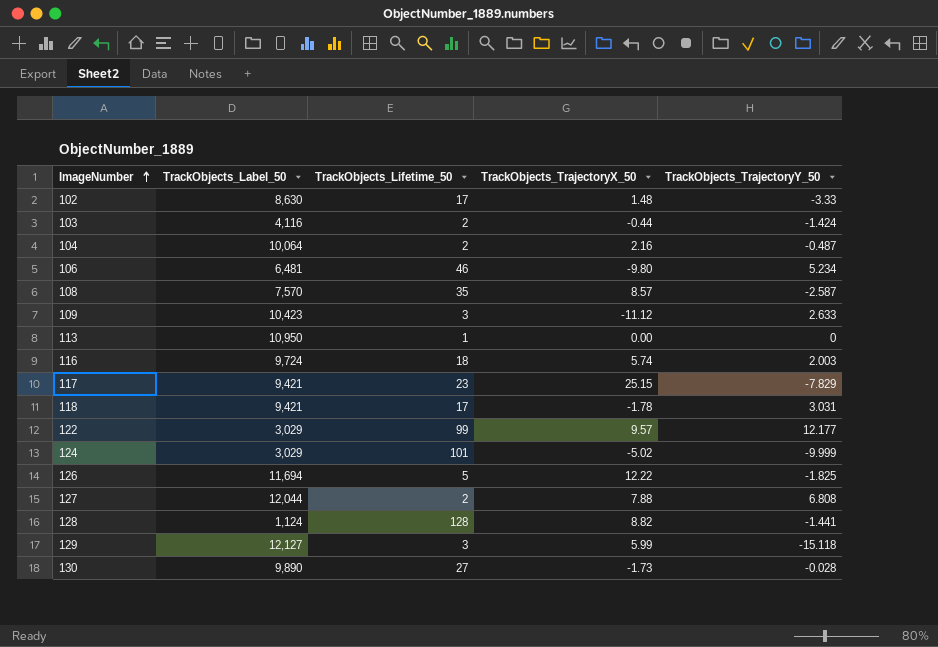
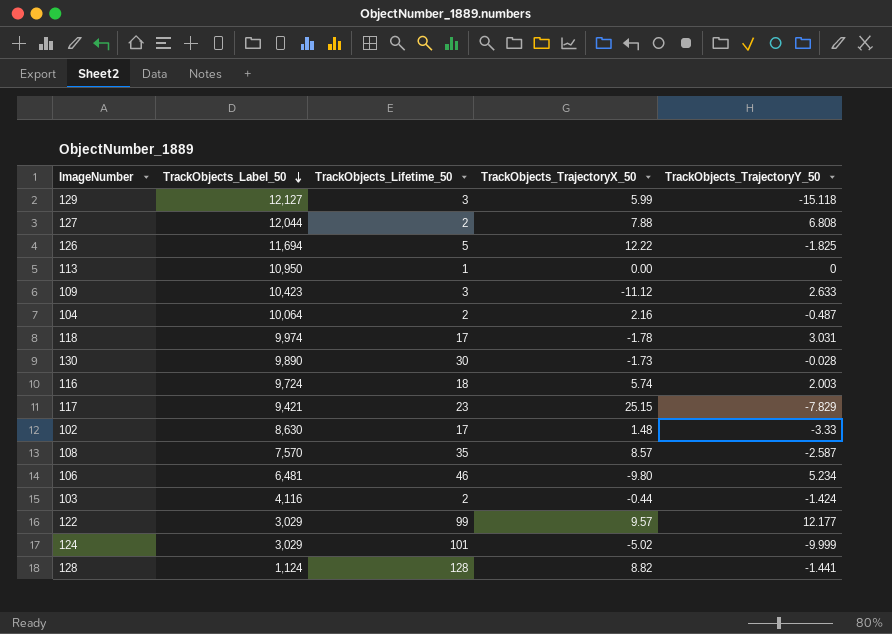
row order: ImageNumber ascending -> TrackObjects_Label_50 descending
118 | TrackObjects_Label_50: 9,421 -> 9,974
130 | TrackObjects_Lifetime_50: 27 -> 30

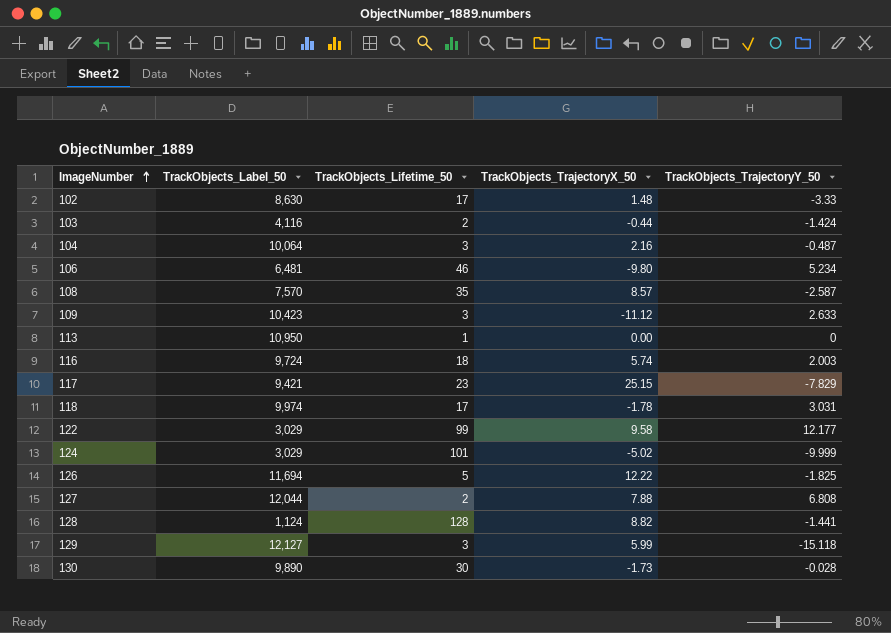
row order: TrackObjects_Label_50 descending -> ImageNumber ascending
104 | TrackObjects_Lifetime_50: 2 -> 3
122 | TrackObjects_TrajectoryX_50: 9.57 -> 9.58

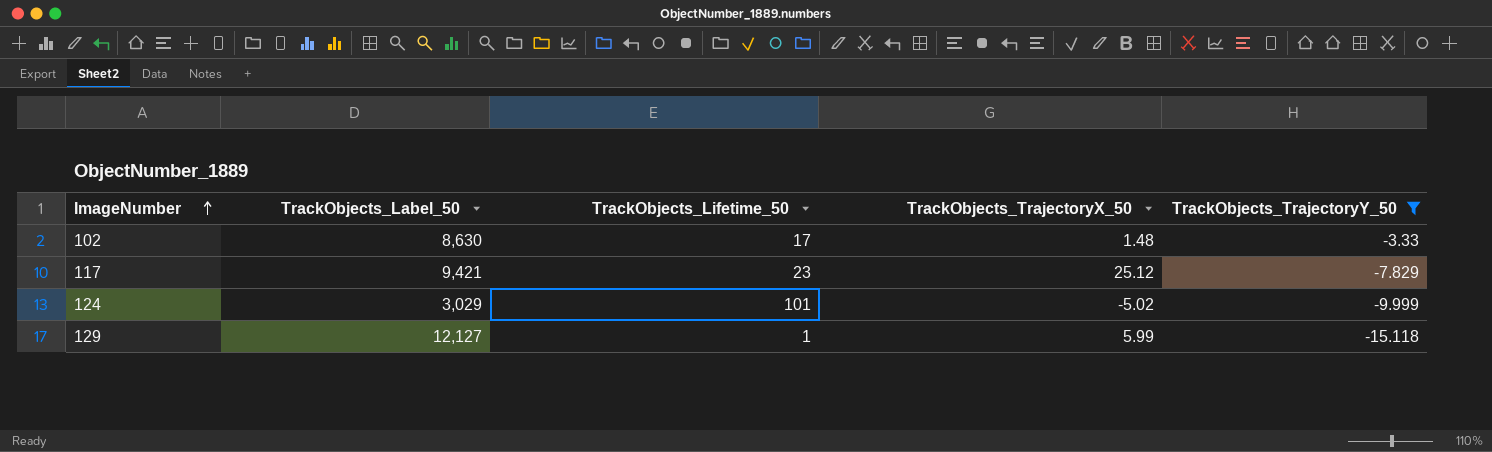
filter: none -> TrackObjects_TrajectoryY_50 <= -3.33
117 | TrackObjects_TrajectoryX_50: 25.15 -> 25.12
129 | TrackObjects_Lifetime_50: 3 -> 1

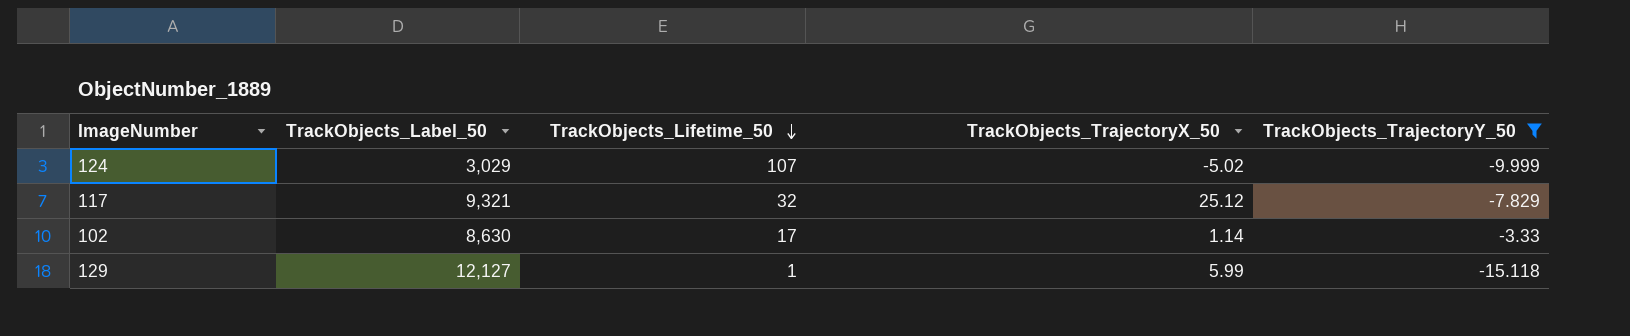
row order: ImageNumber ascending -> TrackObjects_Lifetime_50 descending
124 | TrackObjects_Lifetime_50: 101 -> 107
117 | TrackObjects_Label_50: 9,421 -> 9,321
117 | TrackObjects_Lifetime_50: 23 -> 32
102 | TrackObjects_TrajectoryX_50: 1.48 -> 1.14

